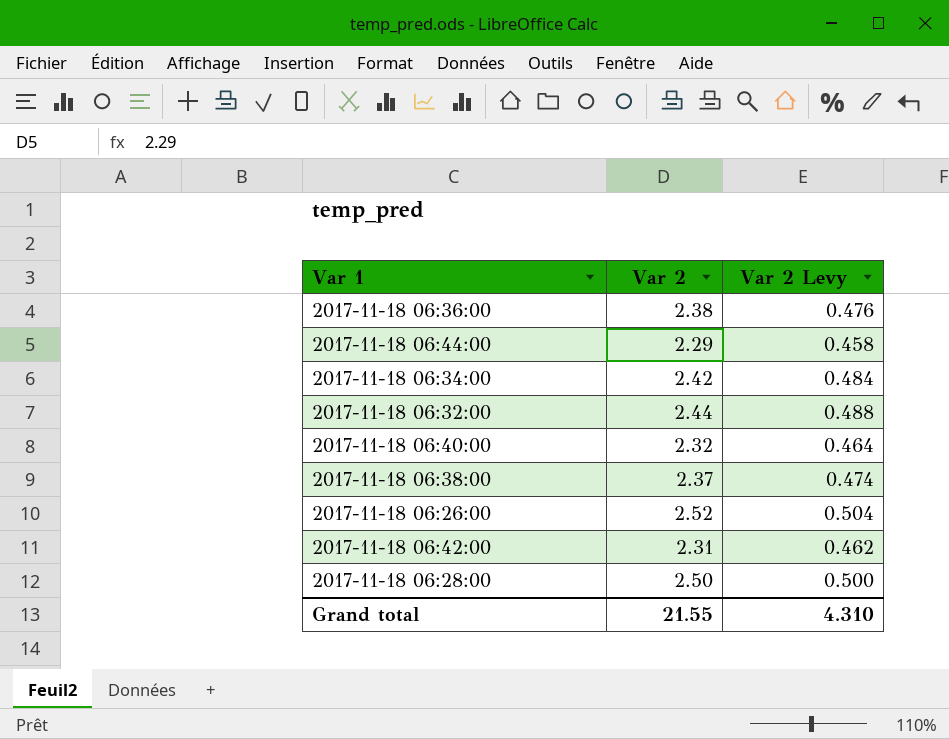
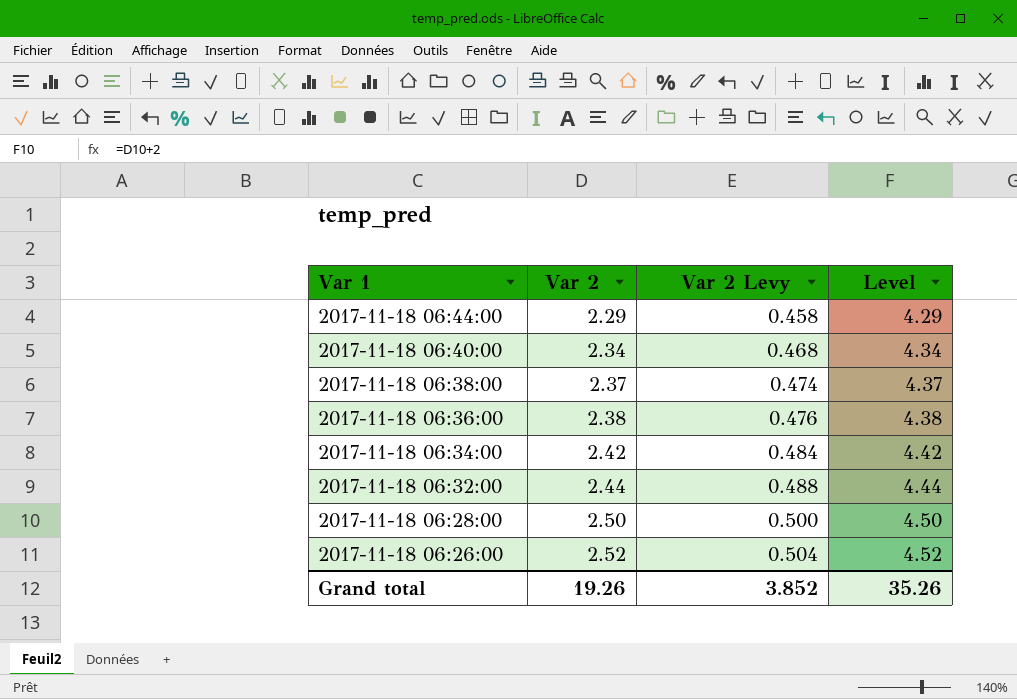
row order: none -> Var 1 descending
column Level | formula: none -> [Var 2] + 2
row 2017-11-18 06:42:00: 2.31 | 0.462 -> none
2017-11-18 06:40:00 | Var 2: 2.32 -> 2.34
2017-11-18 06:40:00 | Var 2 Levy: 0.464 -> 0.468
Grand total | Var 2: 21.55 -> 19.26
Grand total | Var 2 Levy: 4.310 -> 3.852

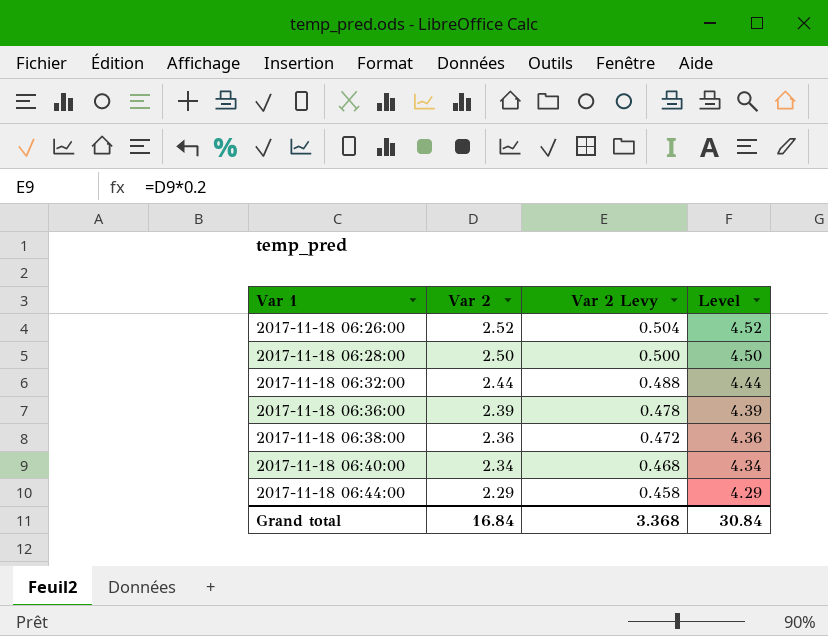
row order: Var 1 descending -> Var 1 ascending
row 2017-11-18 06:34:00: 2.42 | 0.484 | 4.42 -> none
2017-11-18 06:36:00 | Var 2: 2.38 -> 2.39
2017-11-18 06:36:00 | Var 2 Levy: 0.476 -> 0.478
2017-11-18 06:36:00 | Level: 4.38 -> 4.39
2017-11-18 06:38:00 | Var 2: 2.37 -> 2.36
2017-11-18 06:38:00 | Var 2 Levy: 0.474 -> 0.472
2017-11-18 06:38:00 | Level: 4.37 -> 4.36
Grand total | Var 2: 19.26 -> 16.84
Grand total | Var 2 Levy: 3.852 -> 3.368
Grand total | Level: 35.26 -> 30.84

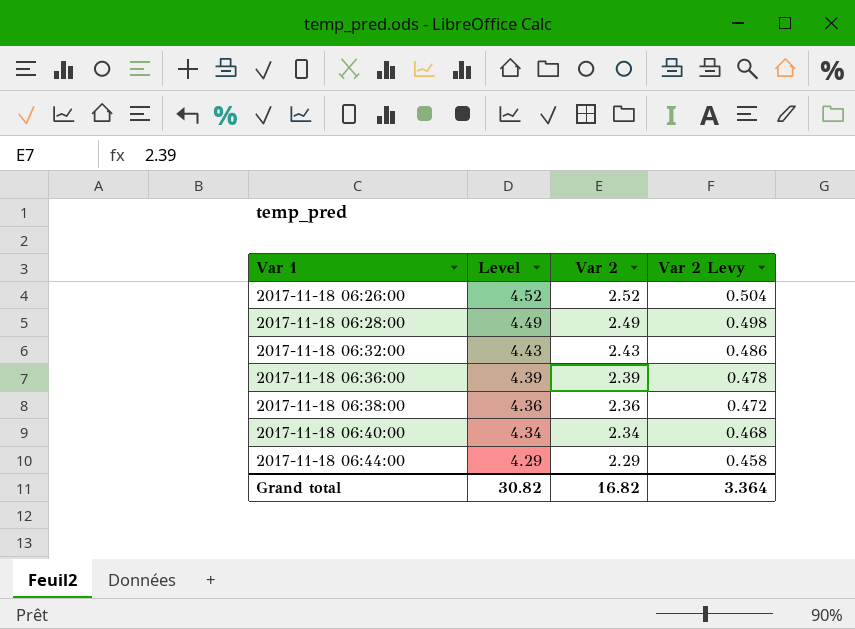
column Level | position: 4 -> 2
2017-11-18 06:28:00 | Level: 4.50 -> 4.49
2017-11-18 06:28:00 | Var 2: 2.50 -> 2.49
2017-11-18 06:28:00 | Var 2 Levy: 0.500 -> 0.498
2017-11-18 06:32:00 | Level: 4.44 -> 4.43
2017-11-18 06:32:00 | Var 2: 2.44 -> 2.43
2017-11-18 06:32:00 | Var 2 Levy: 0.488 -> 0.486
Grand total | Level: 30.84 -> 30.82
Grand total | Var 2: 16.84 -> 16.82
Grand total | Var 2 Levy: 3.368 -> 3.364

